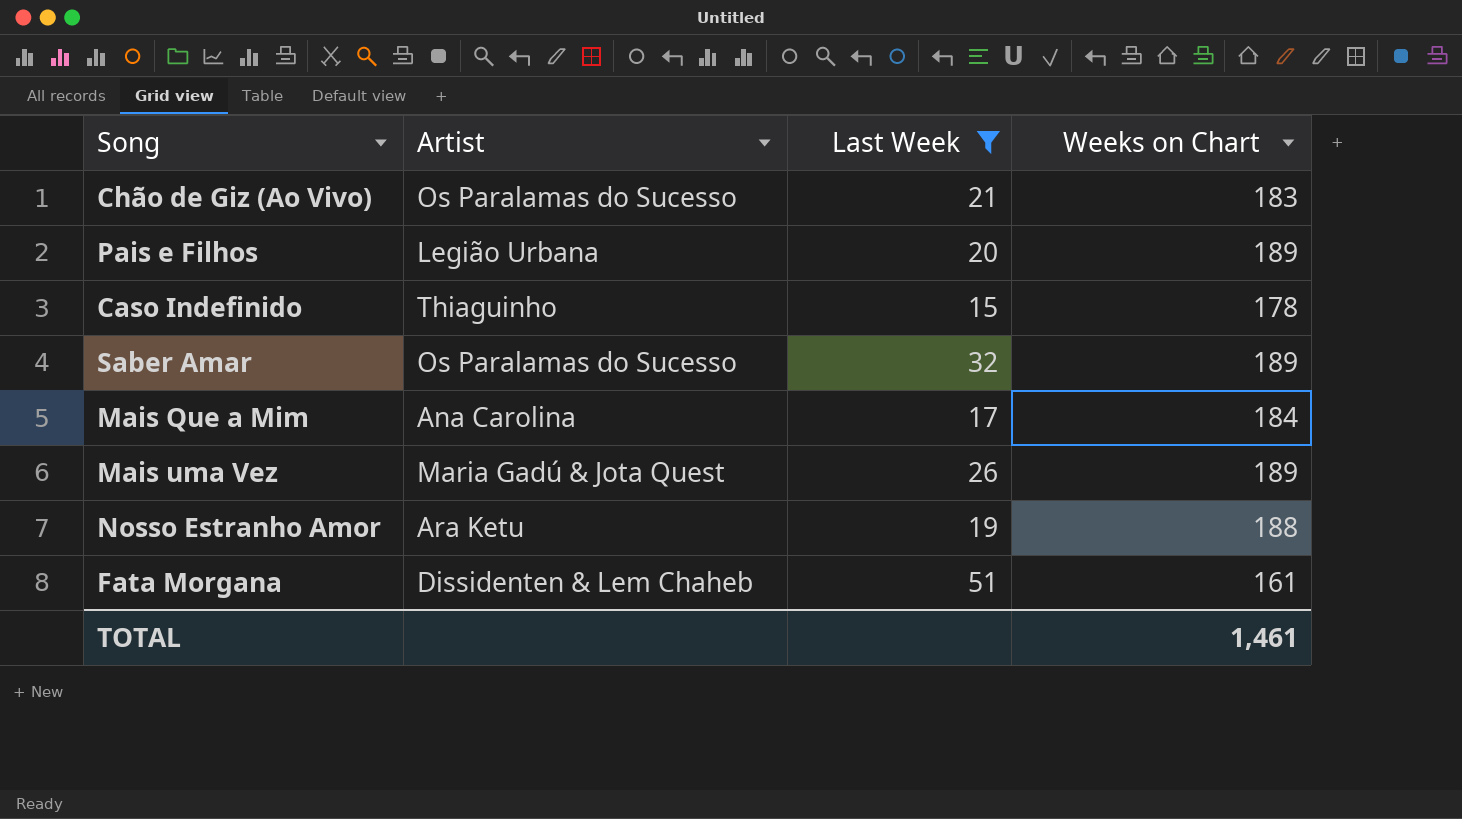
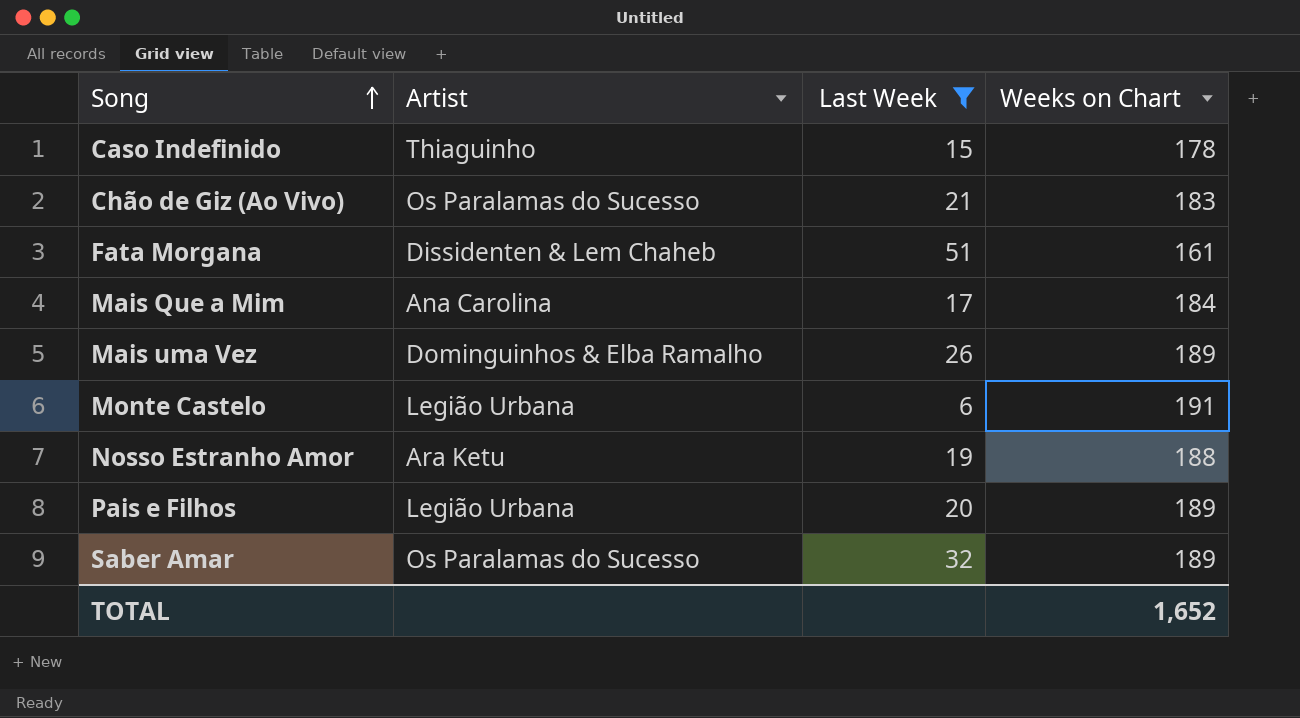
row order: none -> Song ascending
Mais uma Vez | Artist: Maria Gadú & Jota Quest -> Dominguinhos & Elba Ramalho
row Monte Castelo: none -> Legião Urbana | 6 | 191
TOTAL | Weeks on Chart: 1,461 -> 1,652

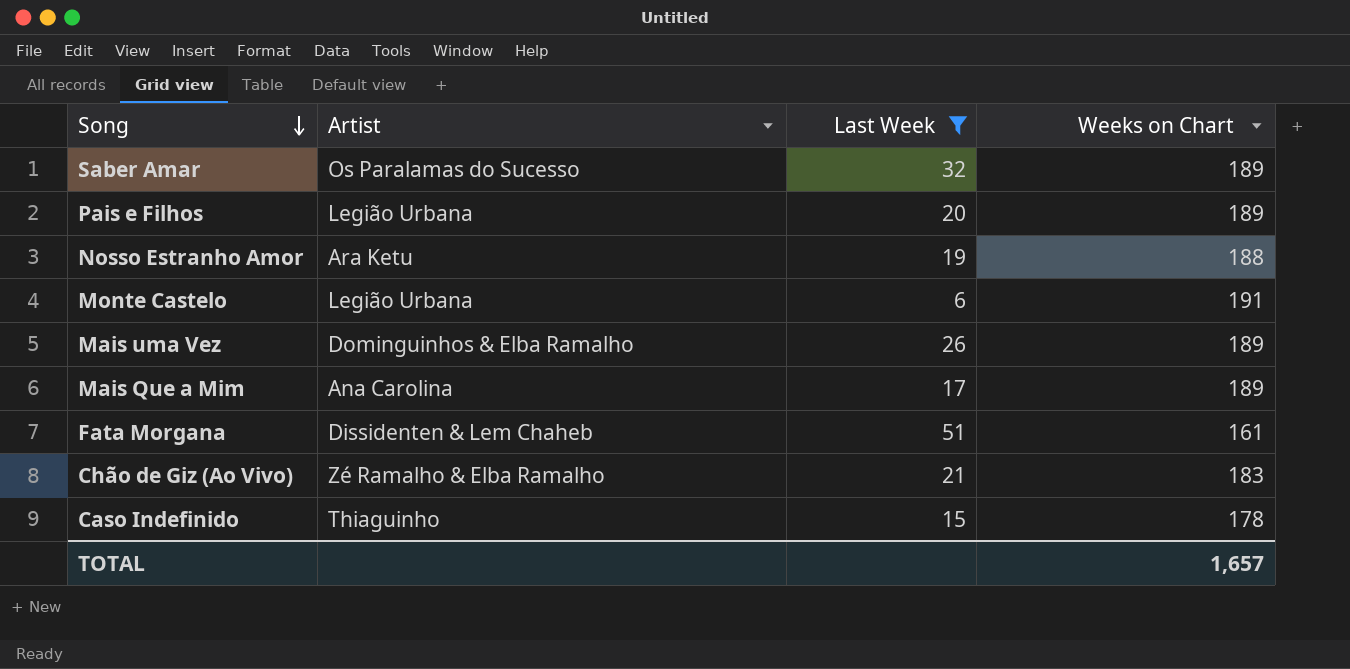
row order: Song ascending -> Song descending
Mais Que a Mim | Weeks on Chart: 184 -> 189
Chão de Giz (Ao Vivo) | Artist: Os Paralamas do Sucesso -> Zé Ramalho & Elba Ramalho
TOTAL | Weeks on Chart: 1,652 -> 1,657

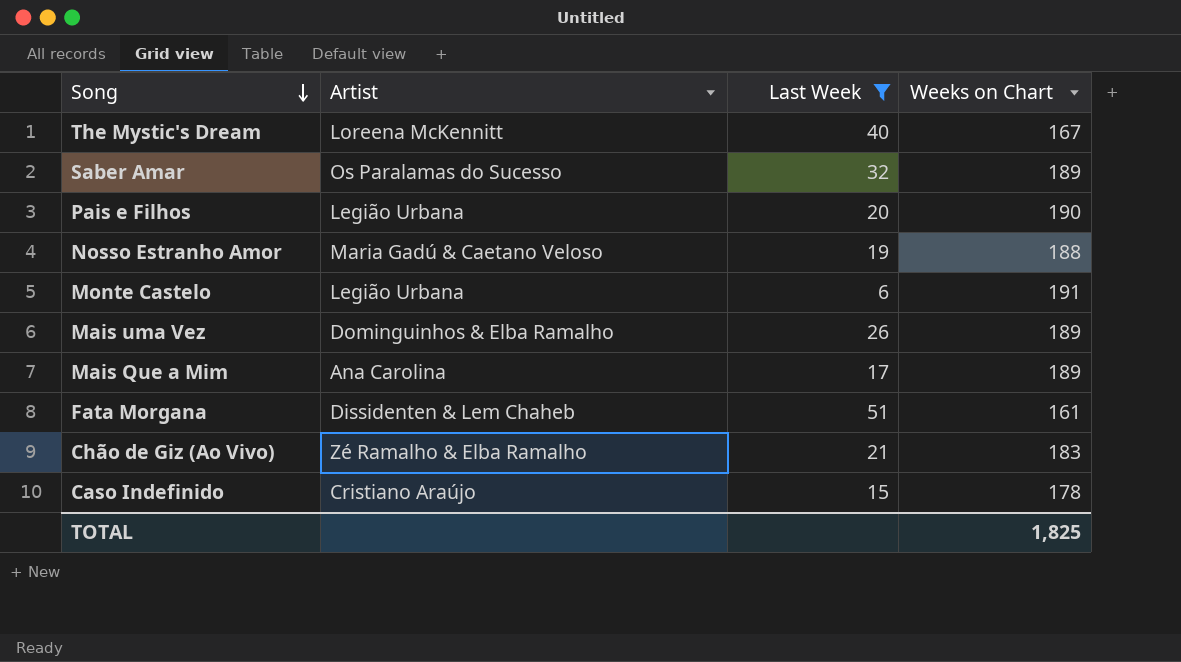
row The Mystic's Dream: none -> Loreena McKennitt | 40 | 167
Pais e Filhos | Weeks on Chart: 189 -> 190
Nosso Estranho Amor | Artist: Ara Ketu -> Maria Gadú & Caetano Veloso
Caso Indefinido | Artist: Thiaguinho -> Cristiano Araújo
TOTAL | Weeks on Chart: 1,657 -> 1,825

